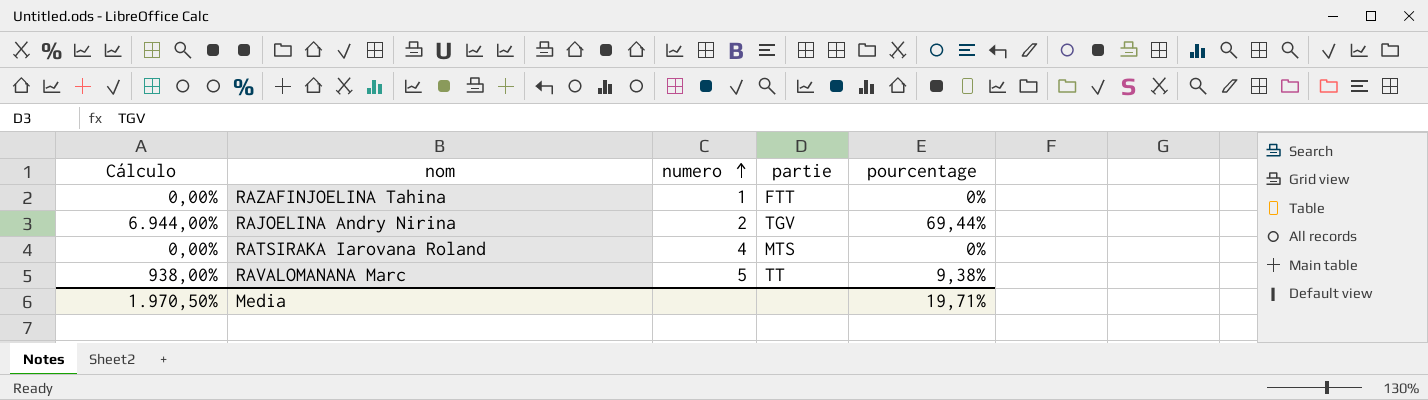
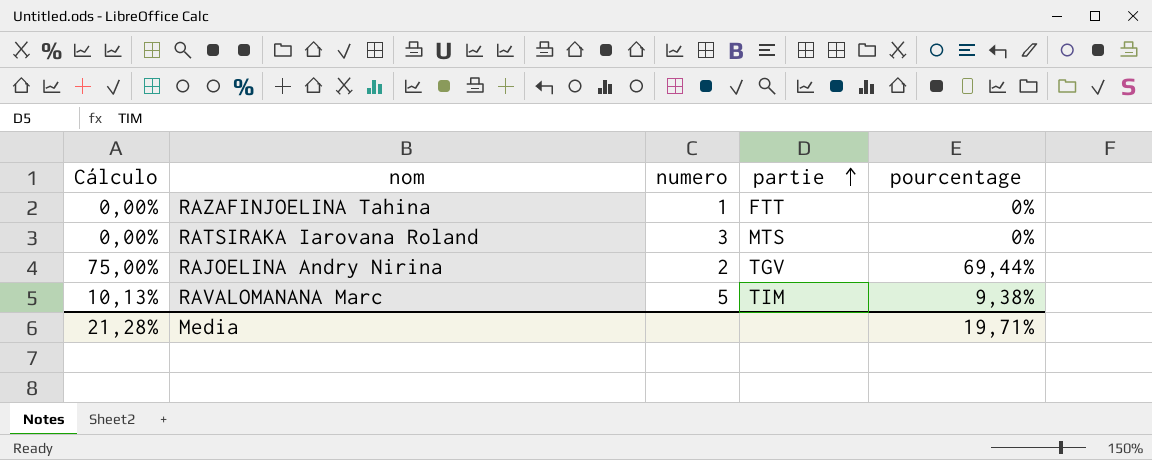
row order: numero ascending -> partie ascending
column Cálculo | formula: [pourcentage] * 100 -> [pourcentage] * 1,08
RATSIRAKA Iarovana Roland | numero: 4 -> 3
RAVALOMANANA Marc | partie: TT -> TIM
Media | Cálculo: 1.970,50% -> 21,28%

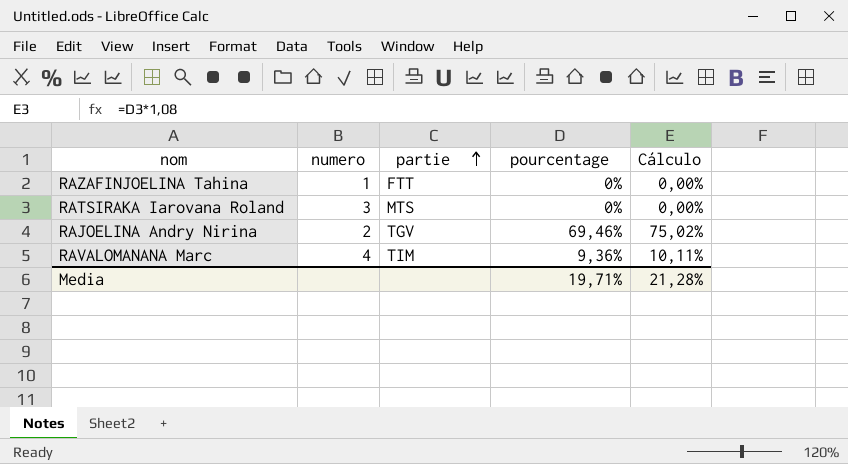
column Cálculo | position: 1 -> 5
RAJOELINA Andry Nirina | pourcentage: 69,44% -> 69,46%
RAJOELINA Andry Nirina | Cálculo: 75,00% -> 75,02%
RAVALOMANANA Marc | numero: 5 -> 4
RAVALOMANANA Marc | pourcentage: 9,38% -> 9,36%
RAVALOMANANA Marc | Cálculo: 10,13% -> 10,11%

